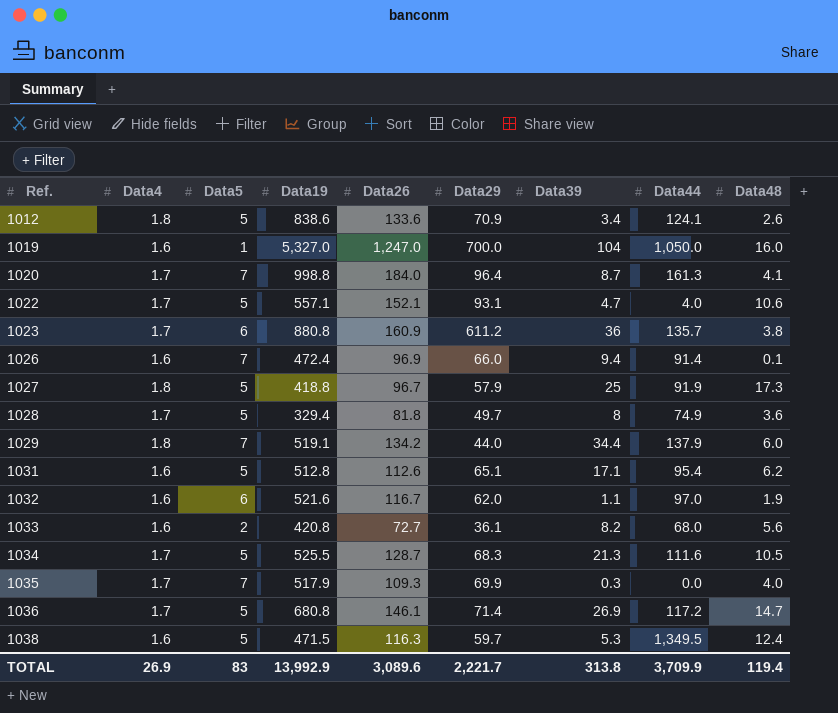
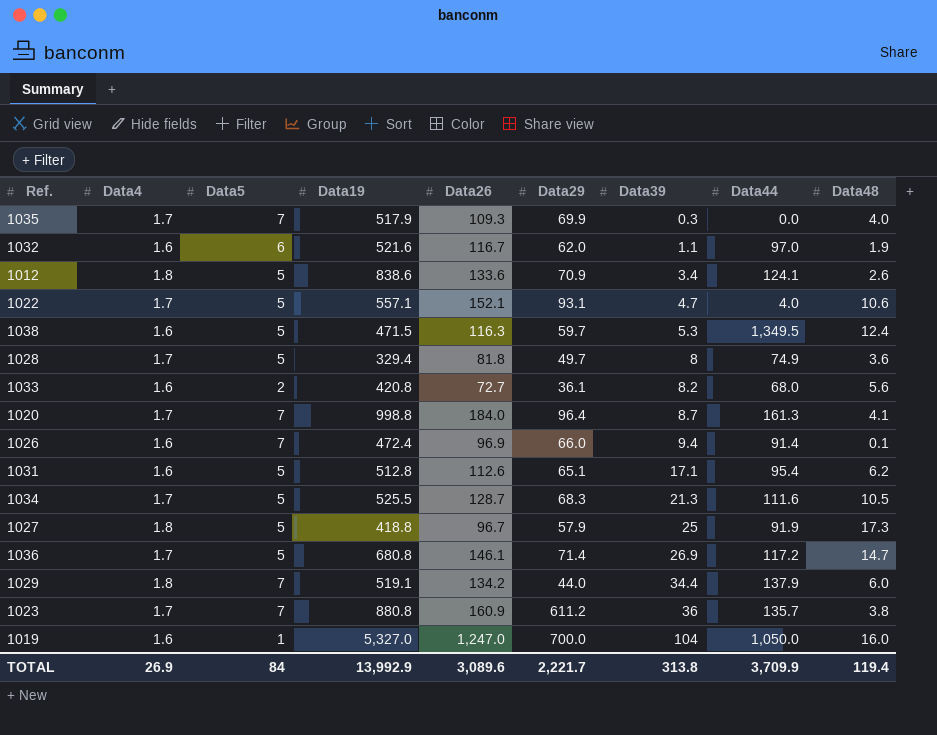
row order: Ref. ascending -> Data39 ascending
1023 | Data5: 6 -> 7
TOTAL | Data5: 83 -> 84

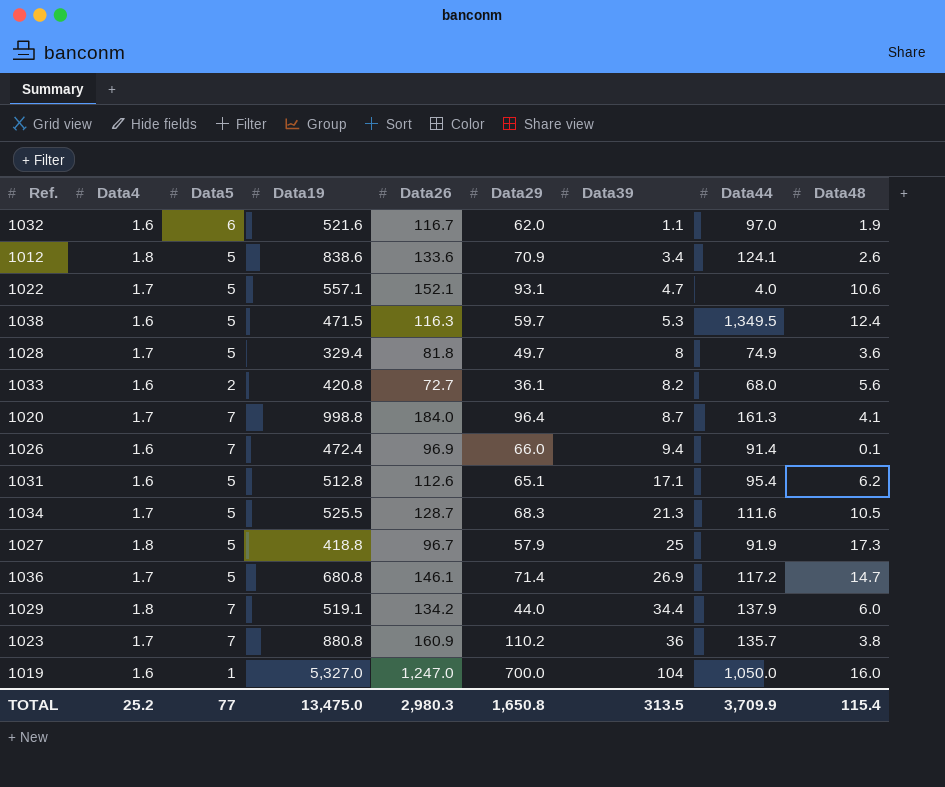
row 1035: 1.7 | 7 | 517.9 | 109.3 | 69.9 | 0.3 | 0.0 | 4.0 -> none
1023 | Data29: 611.2 -> 110.2
TOTAL | Data4: 26.9 -> 25.2
TOTAL | Data5: 84 -> 77
TOTAL | Data19: 13,992.9 -> 13,475.0
TOTAL | Data26: 3,089.6 -> 2,980.3
TOTAL | Data29: 2,221.7 -> 1,650.8
TOTAL | Data39: 313.8 -> 313.5
TOTAL | Data48: 119.4 -> 115.4

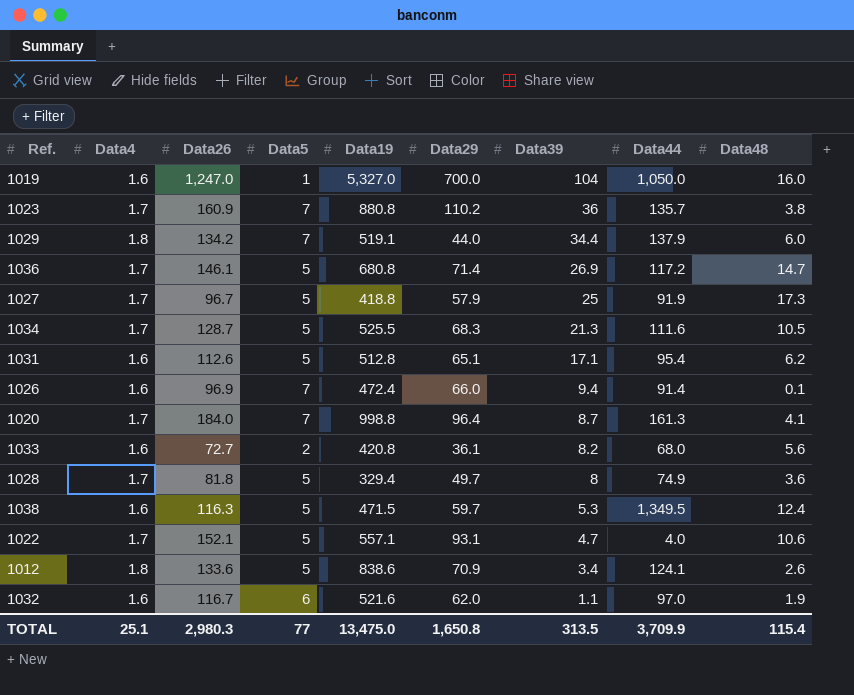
row order: Data39 ascending -> Data39 descending
column Data26 | position: 5 -> 3
1027 | Data4: 1.8 -> 1.7
TOTAL | Data4: 25.2 -> 25.1

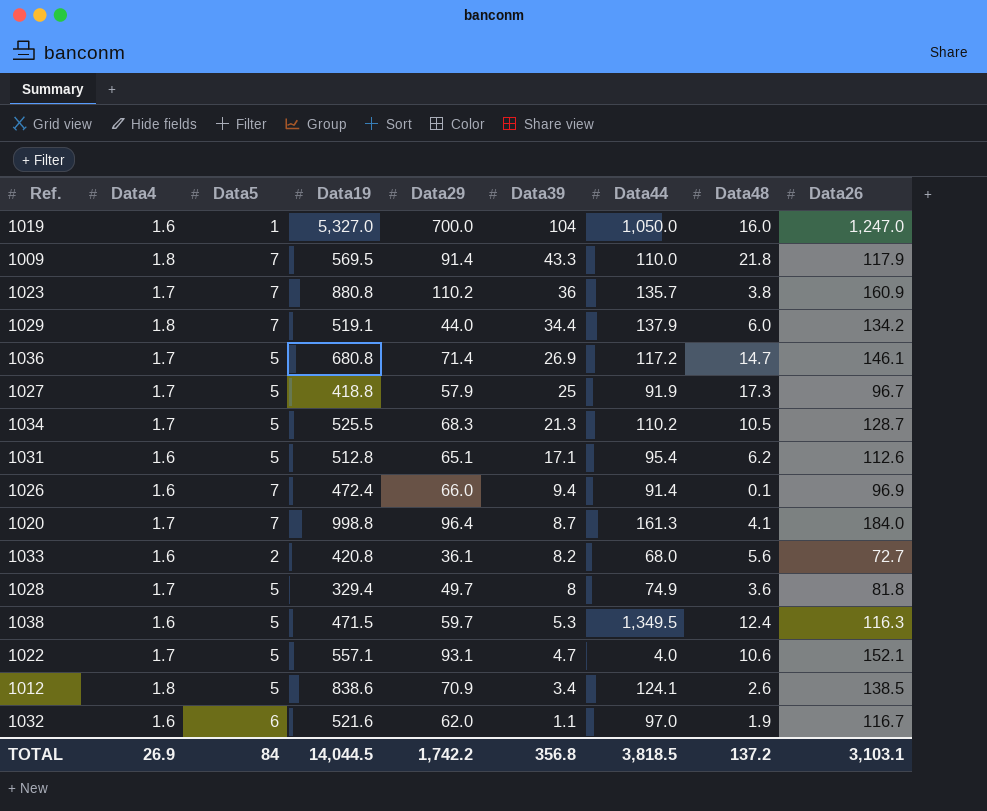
column Data26 | position: 3 -> 9
row 1009: none -> 1.8 | 7 | 569.5 | 91.4 | 43.3 | 110.0 | 21.8 | 117.9
1034 | Data44: 111.6 -> 110.2
1012 | Data26: 133.6 -> 138.5
TOTAL | Data4: 25.1 -> 26.9
TOTAL | Data5: 77 -> 84
TOTAL | Data19: 13,475.0 -> 14,044.5
TOTAL | Data29: 1,650.8 -> 1,742.2
TOTAL | Data39: 313.5 -> 356.8
TOTAL | Data44: 3,709.9 -> 3,818.5
TOTAL | Data48: 115.4 -> 137.2
TOTAL | Data26: 2,980.3 -> 3,103.1

